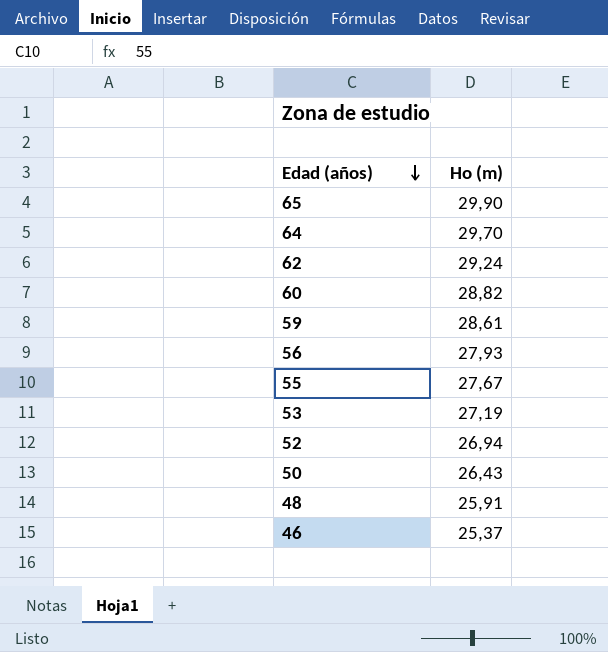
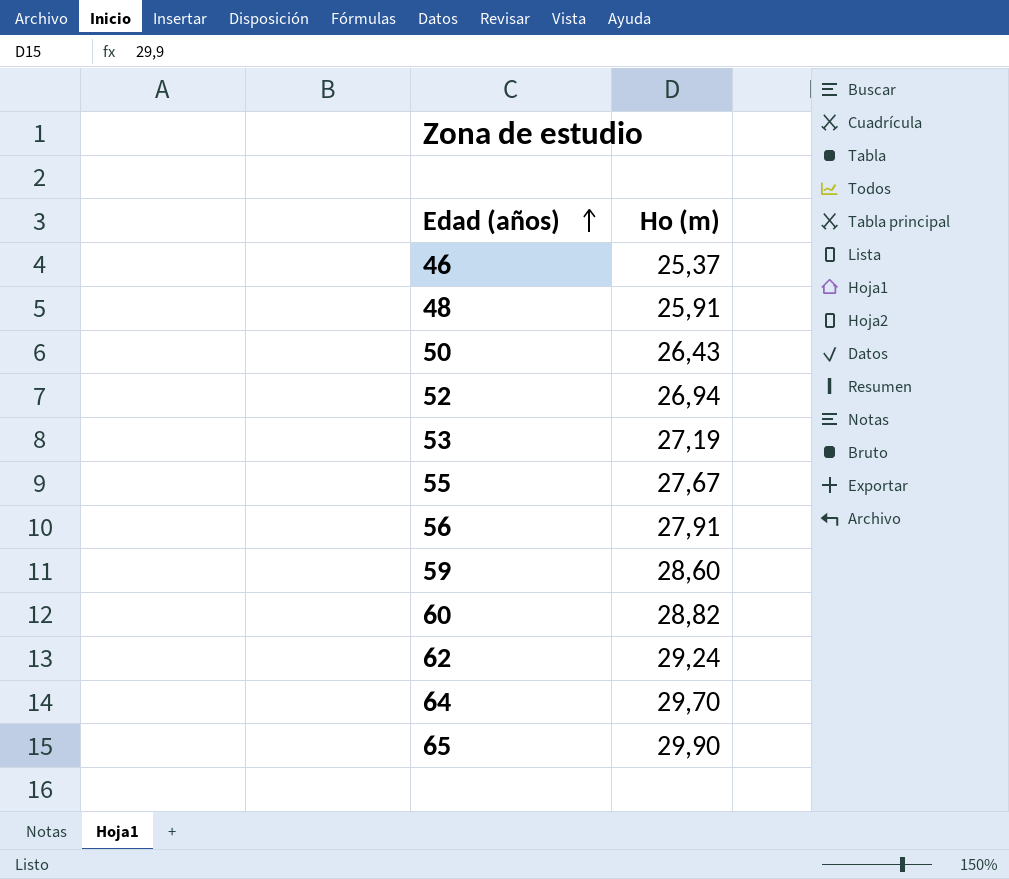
row order: Edad (años) descending -> Edad (años) ascending
56 | Ho (m): 27,93 -> 27,91
59 | Ho (m): 28,61 -> 28,60

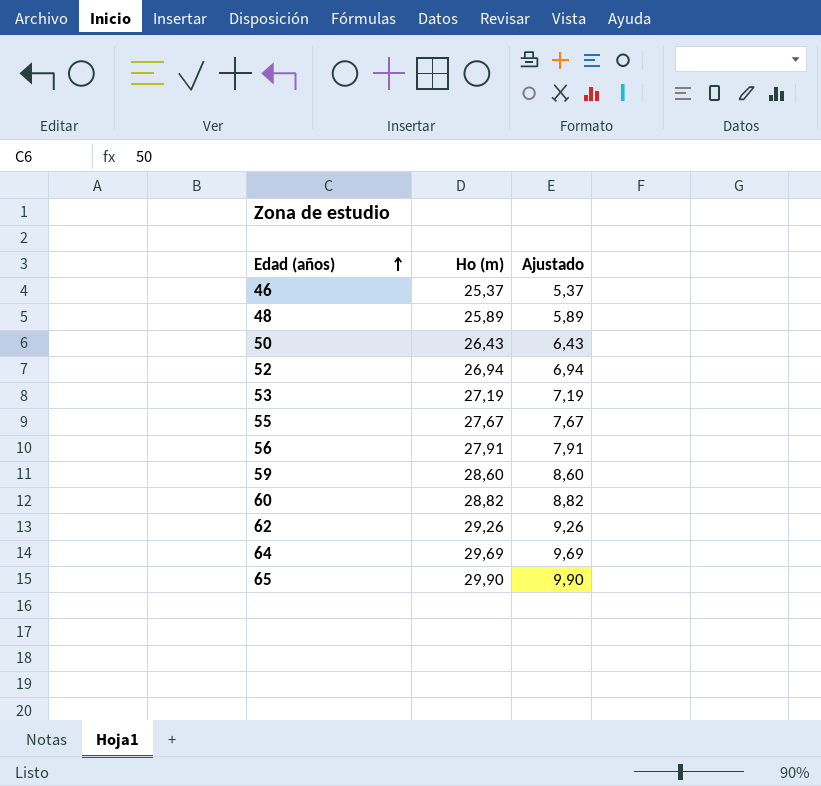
column Ajustado | formula: none -> [Ho (m)] - 20
48 | Ho (m): 25,91 -> 25,89
62 | Ho (m): 29,24 -> 29,26
64 | Ho (m): 29,70 -> 29,69

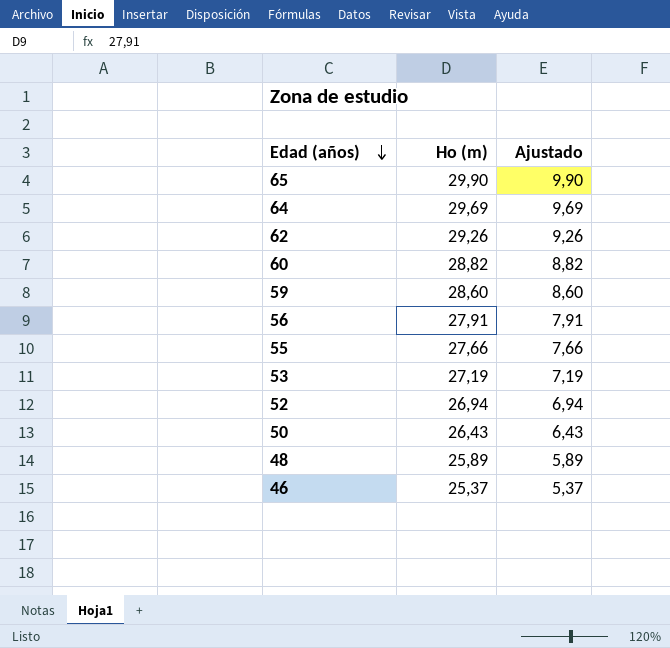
row order: Edad (años) ascending -> Edad (años) descending
55 | Ho (m): 27,67 -> 27,66
55 | Ajustado: 7,67 -> 7,66

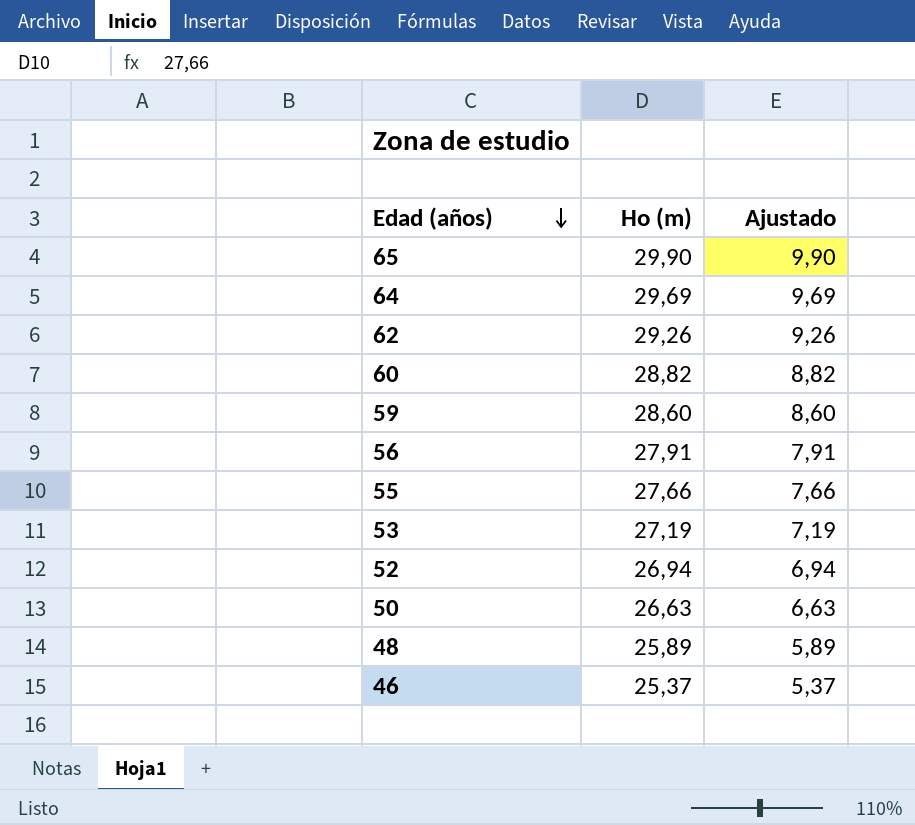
50 | Ho (m): 26,43 -> 26,63
50 | Ajustado: 6,43 -> 6,63

